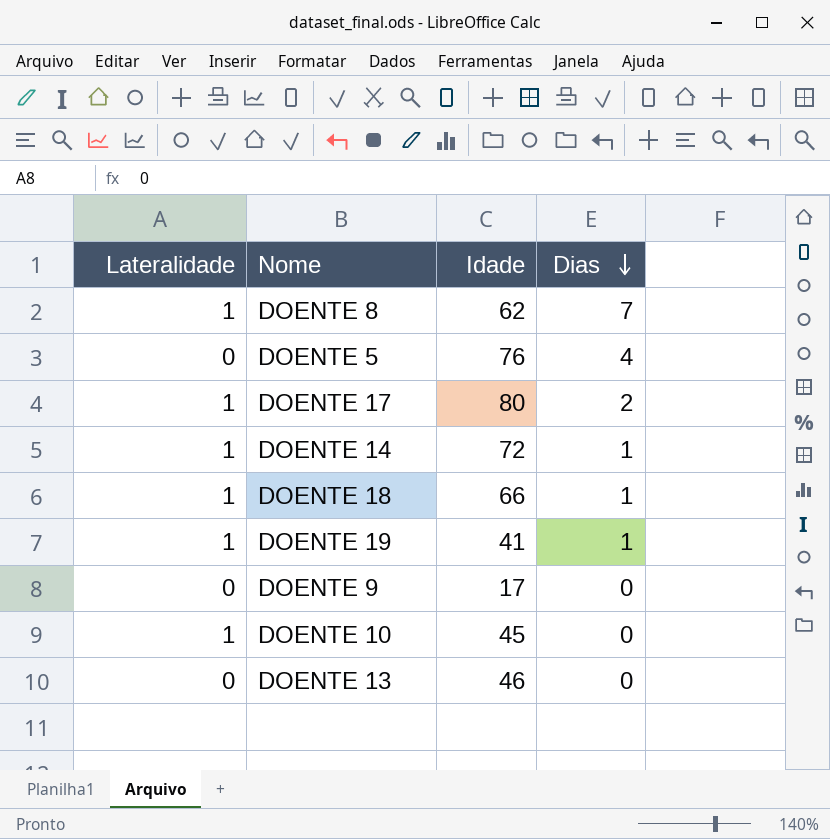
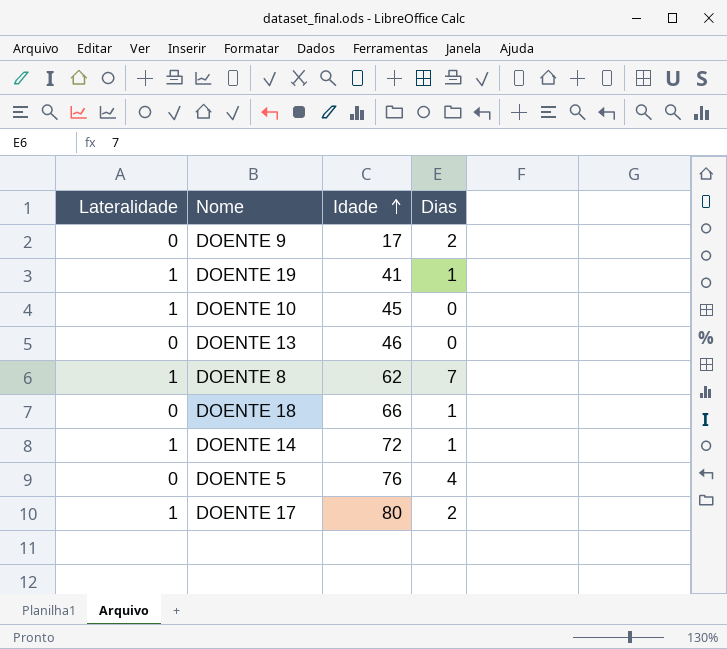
row order: Dias descending -> Idade ascending
DOENTE 9 | Dias: 0 -> 2
DOENTE 18 | Lateralidade: 1 -> 0

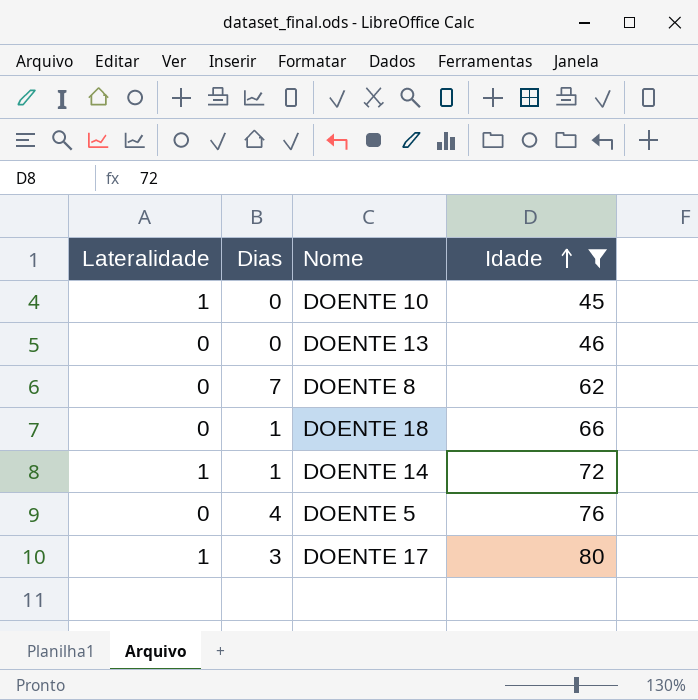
filter: none -> Idade >= 45
column Dias | position: 4 -> 2
DOENTE 8 | Lateralidade: 1 -> 0
DOENTE 17 | Dias: 2 -> 3

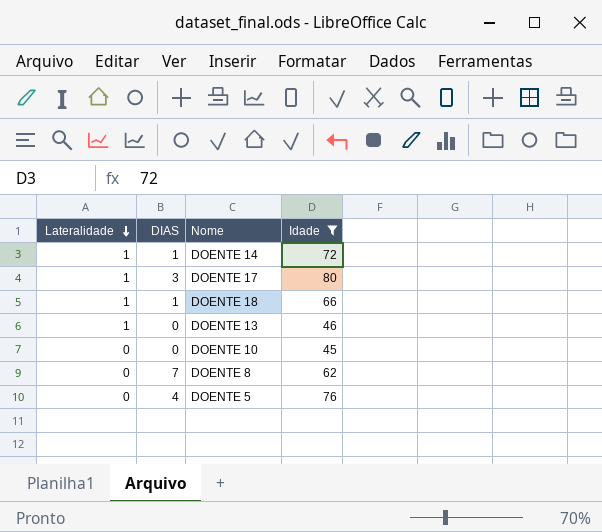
row order: Idade ascending -> Lateralidade descending
column name: Dias -> DIAS
DOENTE 18 | Lateralidade: 0 -> 1
DOENTE 13 | Lateralidade: 0 -> 1
DOENTE 10 | Lateralidade: 1 -> 0

